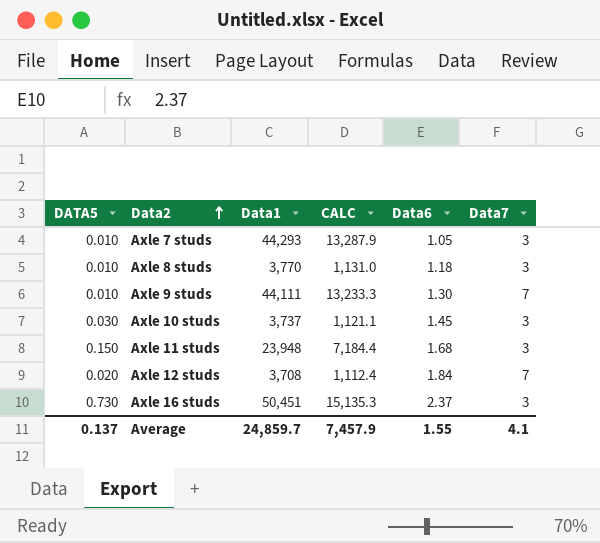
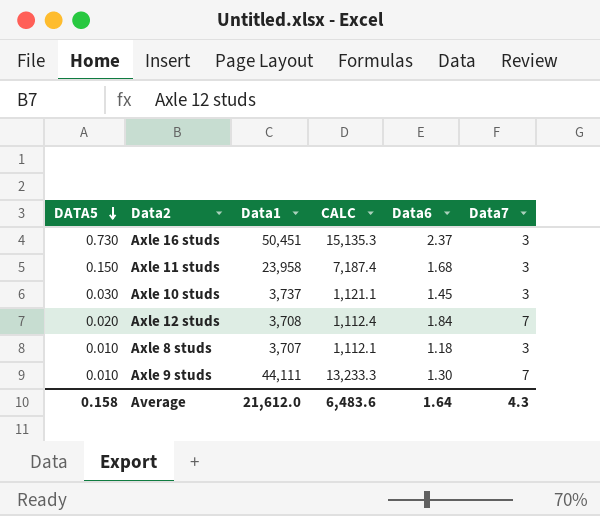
row order: Data2 ascending -> DATA5 descending
row Axle 7 studs: 0.010 | 44,293 | 13,287.9 | 1.05 | 3 -> none
Axle 11 studs | Data1: 23,948 -> 23,958
Axle 11 studs | CALC: 7,184.4 -> 7,187.4
Axle 8 studs | Data1: 3,770 -> 3,707
Axle 8 studs | CALC: 1,131.0 -> 1,112.1
Average | DATA5: 0.137 -> 0.158
Average | Data1: 24,859.7 -> 21,612.0
Average | CALC: 7,457.9 -> 6,483.6
Average | Data6: 1.55 -> 1.64
Average | Data7: 4.1 -> 4.3

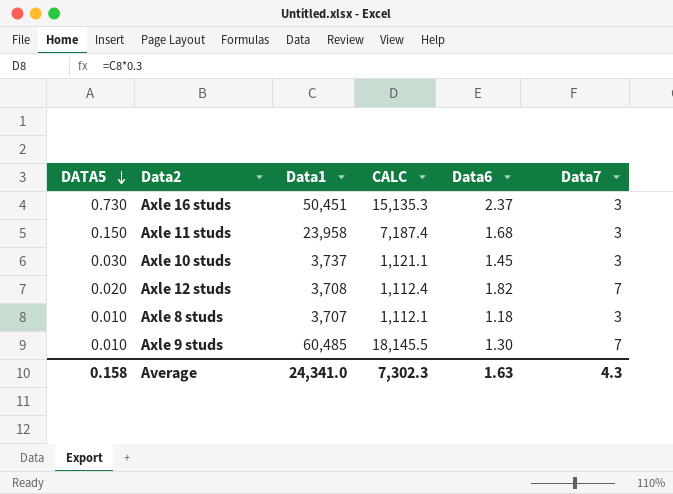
Axle 12 studs | Data6: 1.84 -> 1.82
Axle 9 studs | Data1: 44,111 -> 60,485
Axle 9 studs | CALC: 13,233.3 -> 18,145.5
Average | Data1: 21,612.0 -> 24,341.0
Average | CALC: 6,483.6 -> 7,302.3
Average | Data6: 1.64 -> 1.63

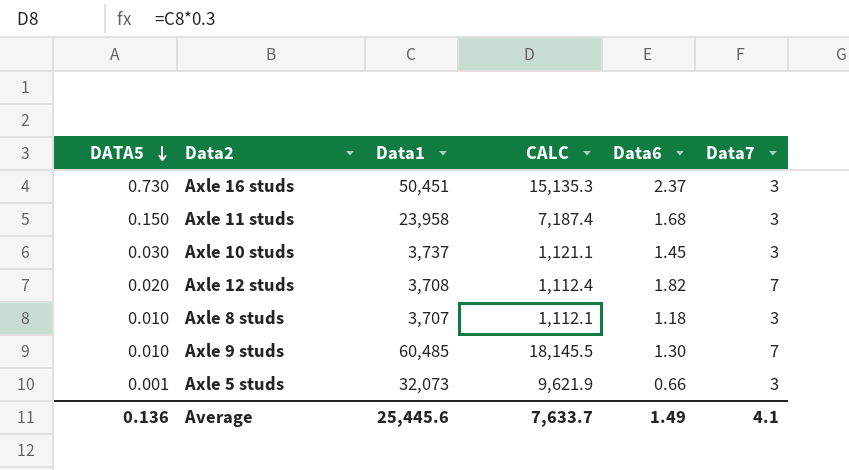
row Axle 5 studs: none -> 0.001 | 32,073 | 9,621.9 | 0.66 | 3
Average | DATA5: 0.158 -> 0.136
Average | Data1: 24,341.0 -> 25,445.6
Average | CALC: 7,302.3 -> 7,633.7
Average | Data6: 1.63 -> 1.49
Average | Data7: 4.3 -> 4.1

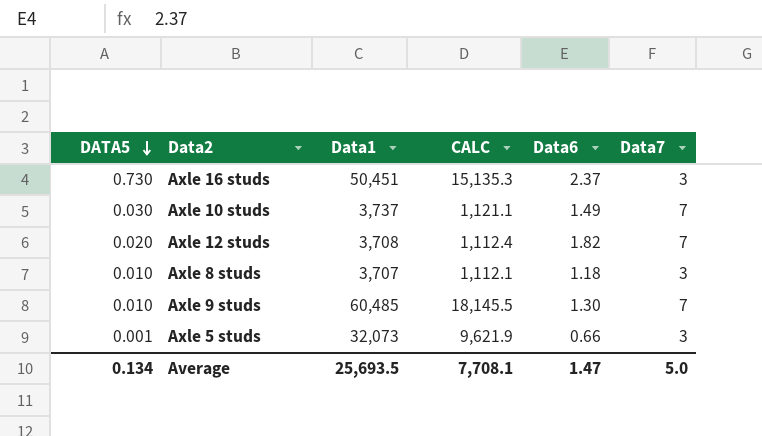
row Axle 11 studs: 0.150 | 23,958 | 7,187.4 | 1.68 | 3 -> none
Axle 10 studs | Data6: 1.45 -> 1.49
Axle 10 studs | Data7: 3 -> 7
Average | DATA5: 0.136 -> 0.134
Average | Data1: 25,445.6 -> 25,693.5
Average | CALC: 7,633.7 -> 7,708.1
Average | Data6: 1.49 -> 1.47
Average | Data7: 4.1 -> 5.0

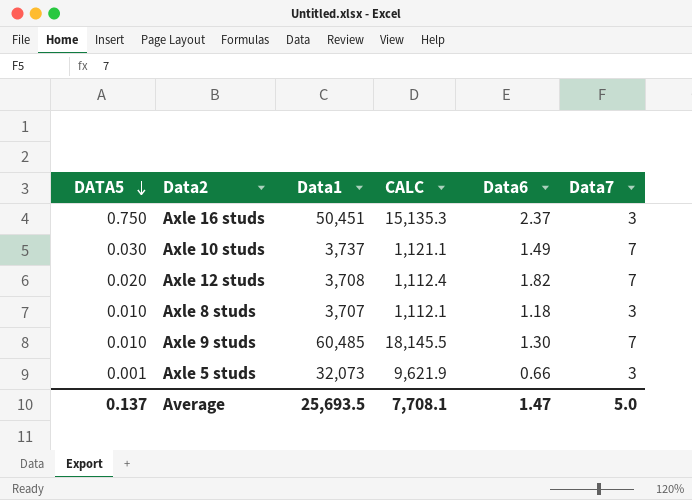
Axle 16 studs | DATA5: 0.730 -> 0.750
Average | DATA5: 0.134 -> 0.137

